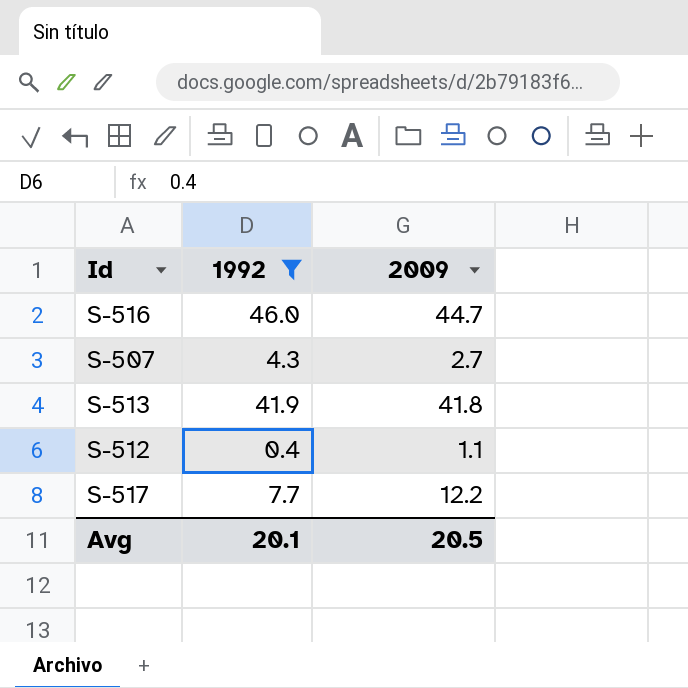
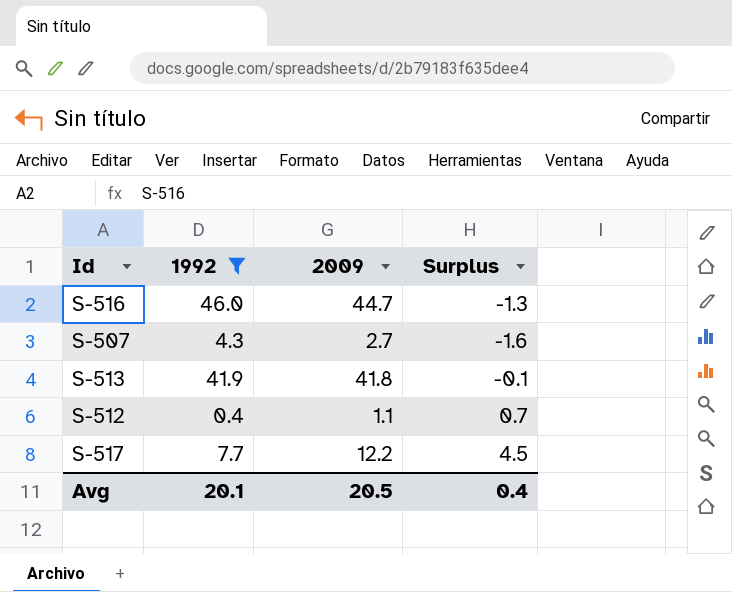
column Surplus | formula: none -> [2009] - [1992]

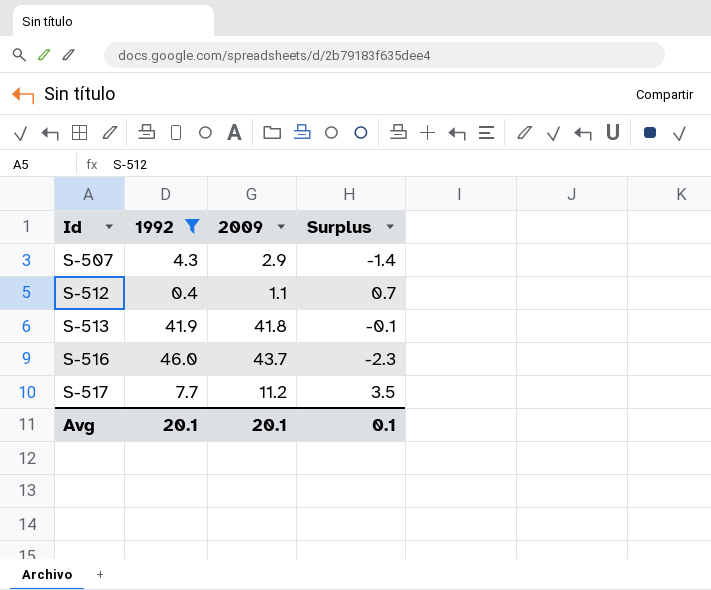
row order: none -> Id ascending
S-507 | 2009: 2.7 -> 2.9
S-507 | Surplus: -1.6 -> -1.4
S-516 | 2009: 44.7 -> 43.7
S-516 | Surplus: -1.3 -> -2.3
S-517 | 2009: 12.2 -> 11.2
S-517 | Surplus: 4.5 -> 3.5
Avg | 2009: 20.5 -> 20.1
Avg | Surplus: 0.4 -> 0.1

